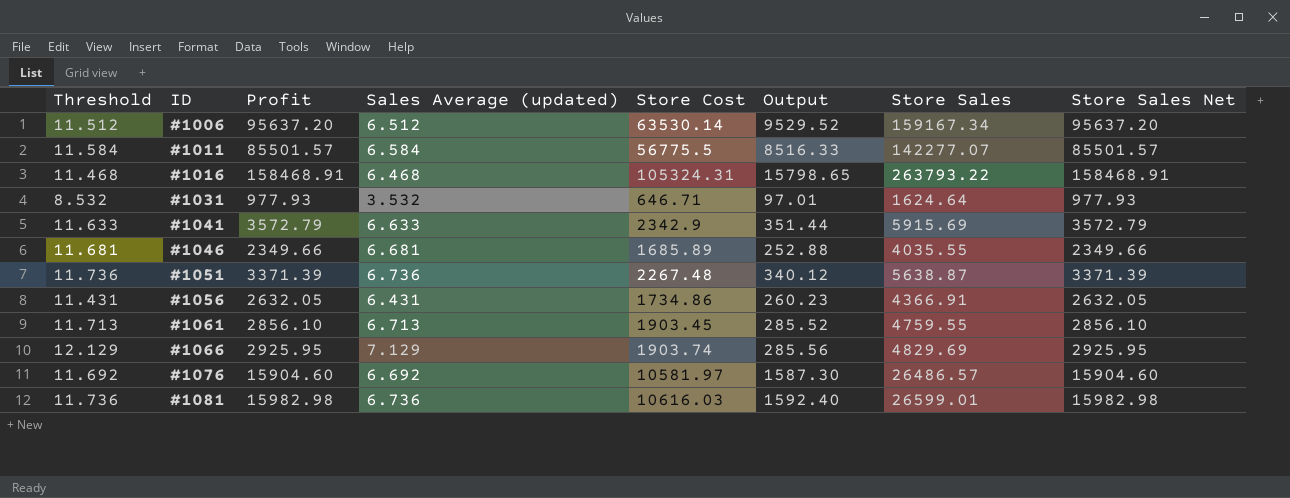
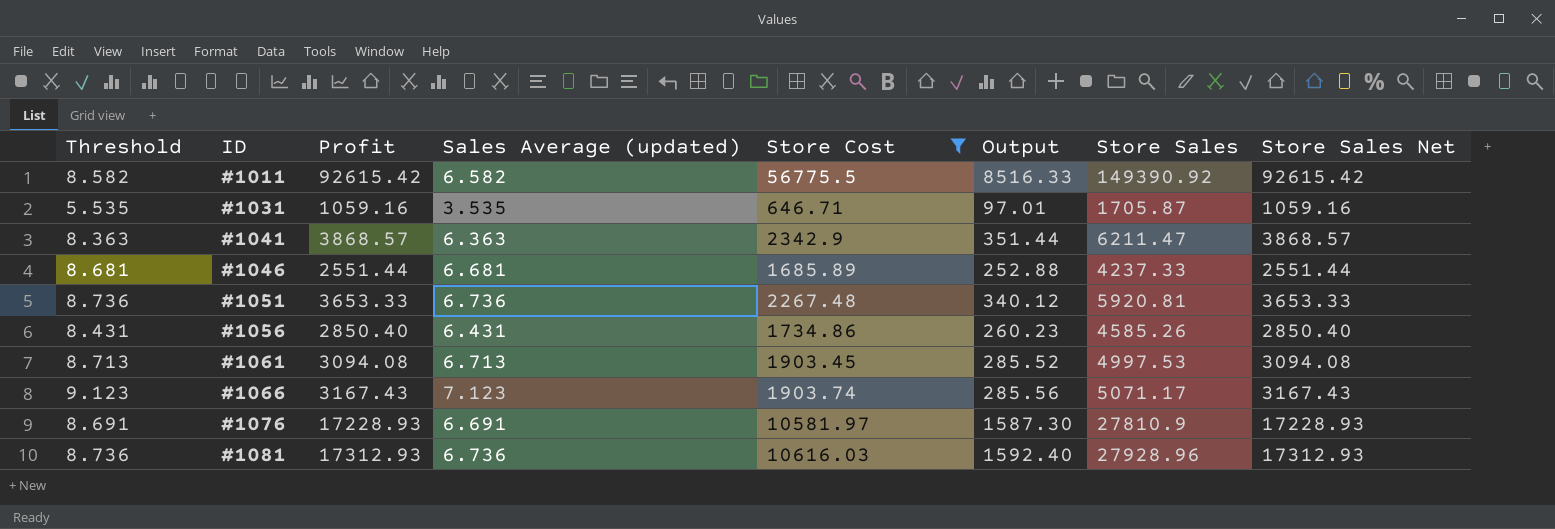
filter: none -> Store Cost <= 56775.5
column Threshold | formula: [Sales Average (updated)] + 5 -> [Sales Average (updated)] + 2
#1011 | Profit: 85501.57 -> 92615.42
#1011 | Sales Average (updated): 6.584 -> 6.582
#1011 | Store Sales: 142277.07 -> 149390.92
#1011 | Store Sales Net: 85501.57 -> 92615.42
#1031 | Profit: 977.93 -> 1059.16
#1031 | Sales Average (updated): 3.532 -> 3.535
#1031 | Store Sales: 1624.64 -> 1705.87
#1031 | Store Sales Net: 977.93 -> 1059.16
#1041 | Profit: 3572.79 -> 3868.57
#1041 | Sales Average (updated): 6.633 -> 6.363
#1041 | Store Sales: 5915.69 -> 6211.47
#1041 | Store Sales Net: 3572.79 -> 3868.57
#1046 | Profit: 2349.66 -> 2551.44
#1046 | Store Sales: 4035.55 -> 4237.33
#1046 | Store Sales Net: 2349.66 -> 2551.44
#1051 | Profit: 3371.39 -> 3653.33
#1051 | Store Sales: 5638.87 -> 5920.81
#1051 | Store Sales Net: 3371.39 -> 3653.33
#1056 | Profit: 2632.05 -> 2850.40
#1056 | Store Sales: 4366.91 -> 4585.26
#1056 | Store Sales Net: 2632.05 -> 2850.40
#1061 | Profit: 2856.10 -> 3094.08
#1061 | Store Sales: 4759.55 -> 4997.53
#1061 | Store Sales Net: 2856.10 -> 3094.08
#1066 | Profit: 2925.95 -> 3167.43
#1066 | Sales Average (updated): 7.129 -> 7.123
#1066 | Store Sales: 4829.69 -> 5071.17
#1066 | Store Sales Net: 2925.95 -> 3167.43
#1076 | Profit: 15904.60 -> 17228.93
#1076 | Sales Average (updated): 6.692 -> 6.691
#1076 | Store Sales: 26486.57 -> 27810.9
#1076 | Store Sales Net: 15904.60 -> 17228.93
#1081 | Profit: 15982.98 -> 17312.93
#1081 | Store Sales: 26599.01 -> 27928.96
#1081 | Store Sales Net: 15982.98 -> 17312.93

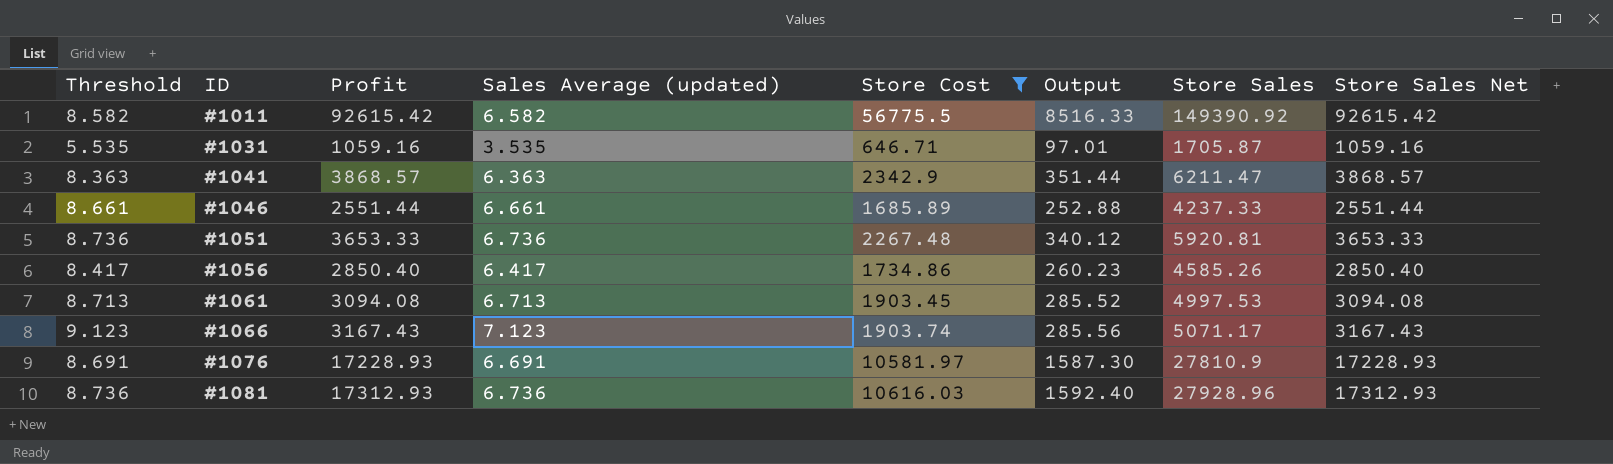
#1046 | Threshold: 8.681 -> 8.661
#1046 | Sales Average (updated): 6.681 -> 6.661
#1056 | Threshold: 8.431 -> 8.417
#1056 | Sales Average (updated): 6.431 -> 6.417

